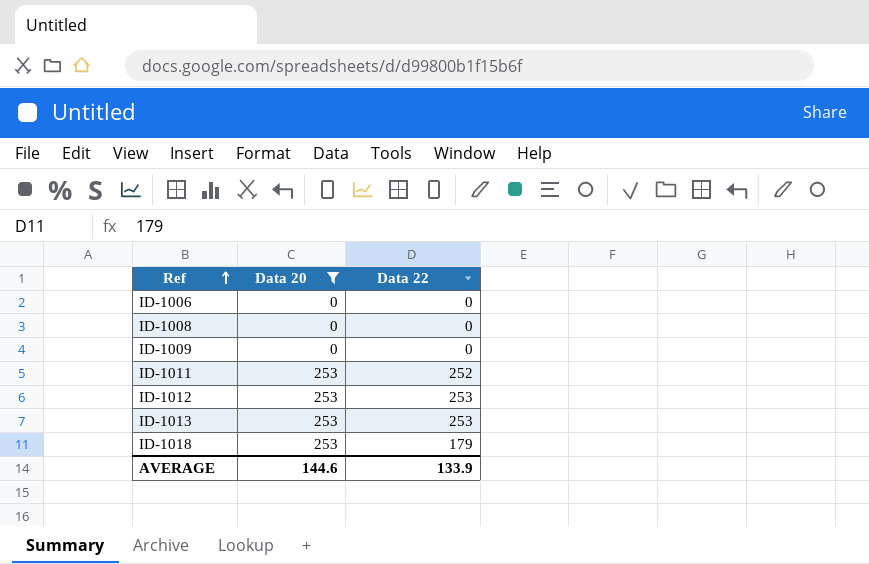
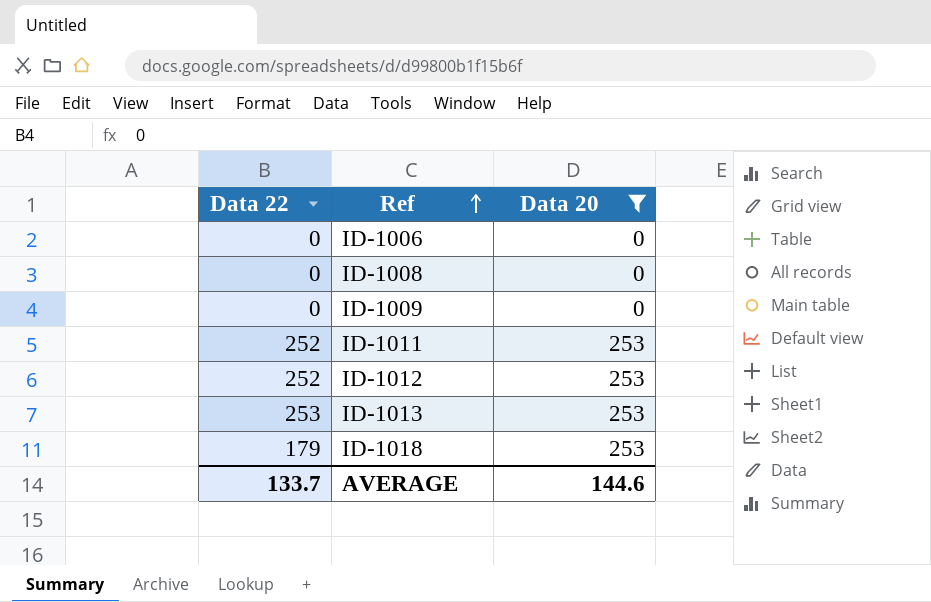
column Data 22 | position: 3 -> 1
ID-1012 | Data 22: 253 -> 252
AVERAGE | Data 22: 133.9 -> 133.7

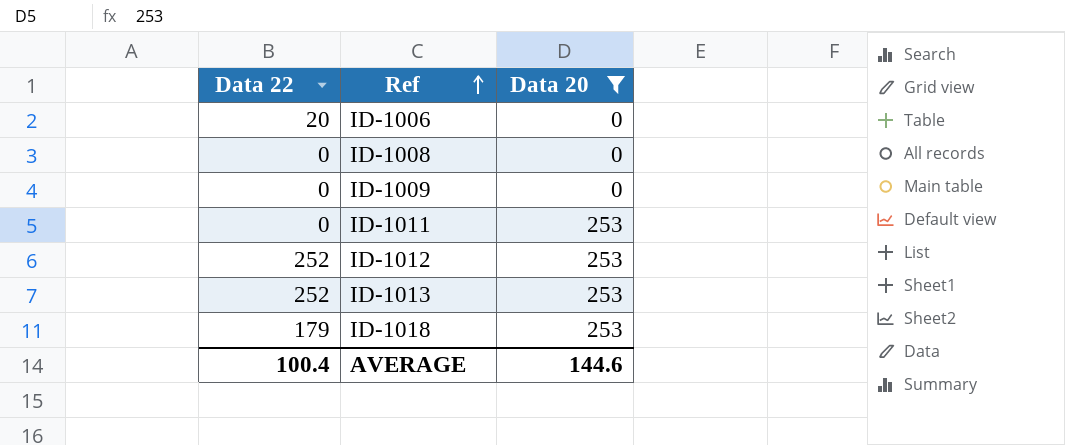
ID-1006 | Data 22: 0 -> 20
ID-1011 | Data 22: 252 -> 0
ID-1013 | Data 22: 253 -> 252
AVERAGE | Data 22: 133.7 -> 100.4

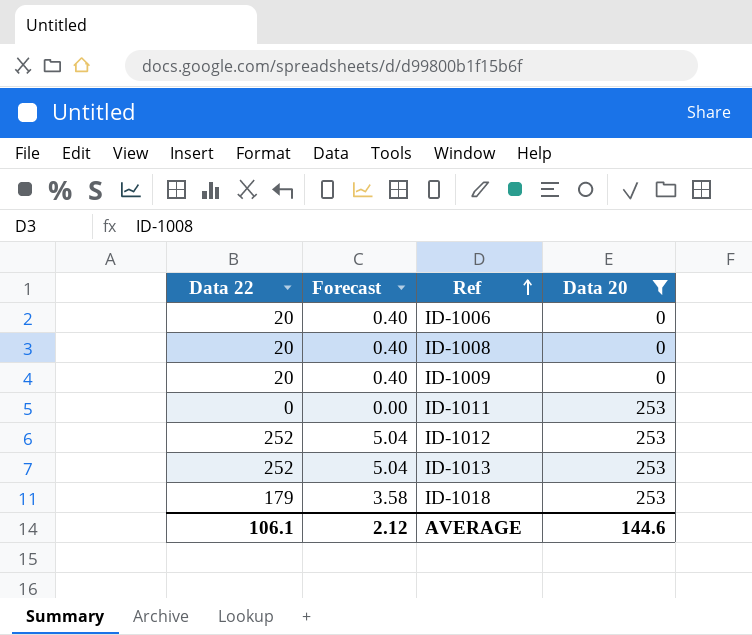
column Forecast | formula: none -> [Data 22] * 0.02
ID-1008 | Data 22: 0 -> 20
ID-1009 | Data 22: 0 -> 20
AVERAGE | Data 22: 100.4 -> 106.1

